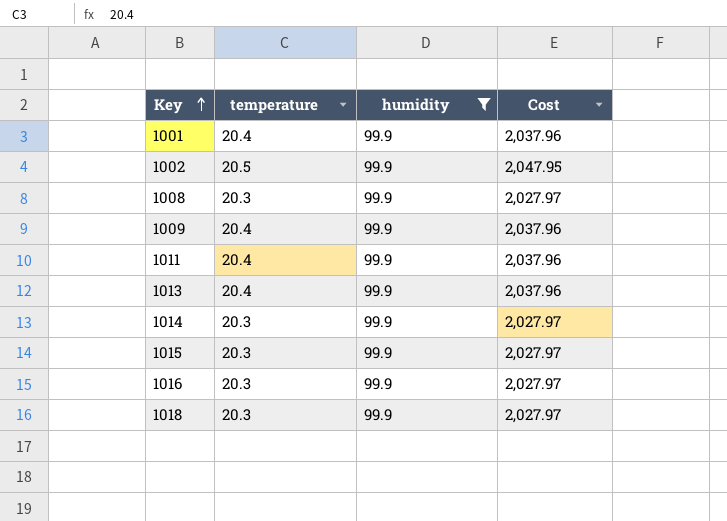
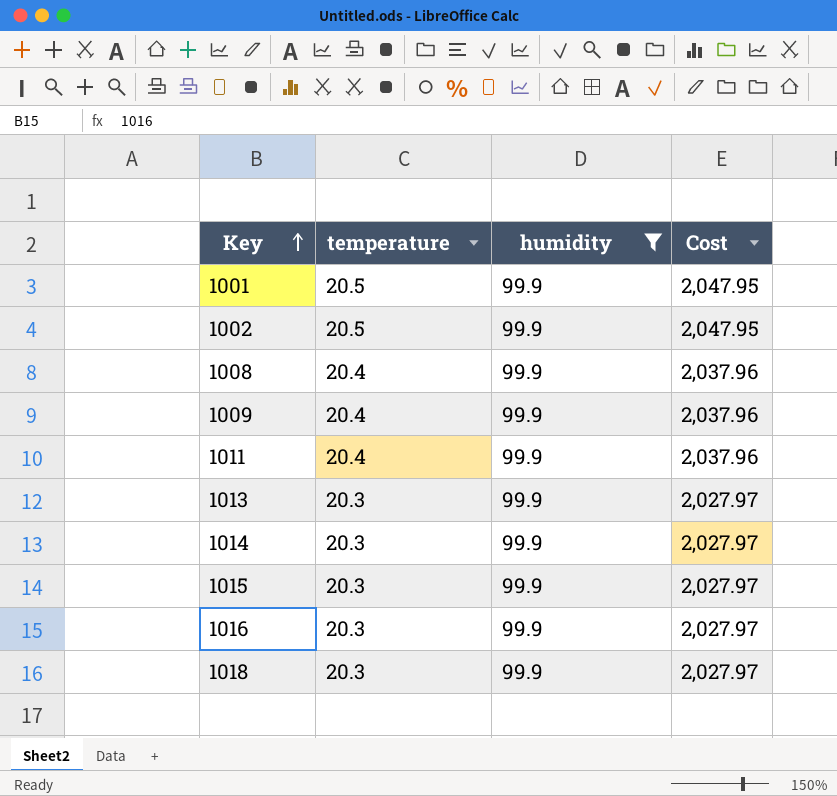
1001 | temperature: 20.4 -> 20.5
1001 | Cost: 2,037.96 -> 2,047.95
1008 | temperature: 20.3 -> 20.4
1008 | Cost: 2,027.97 -> 2,037.96
1013 | temperature: 20.4 -> 20.3
1013 | Cost: 2,037.96 -> 2,027.97

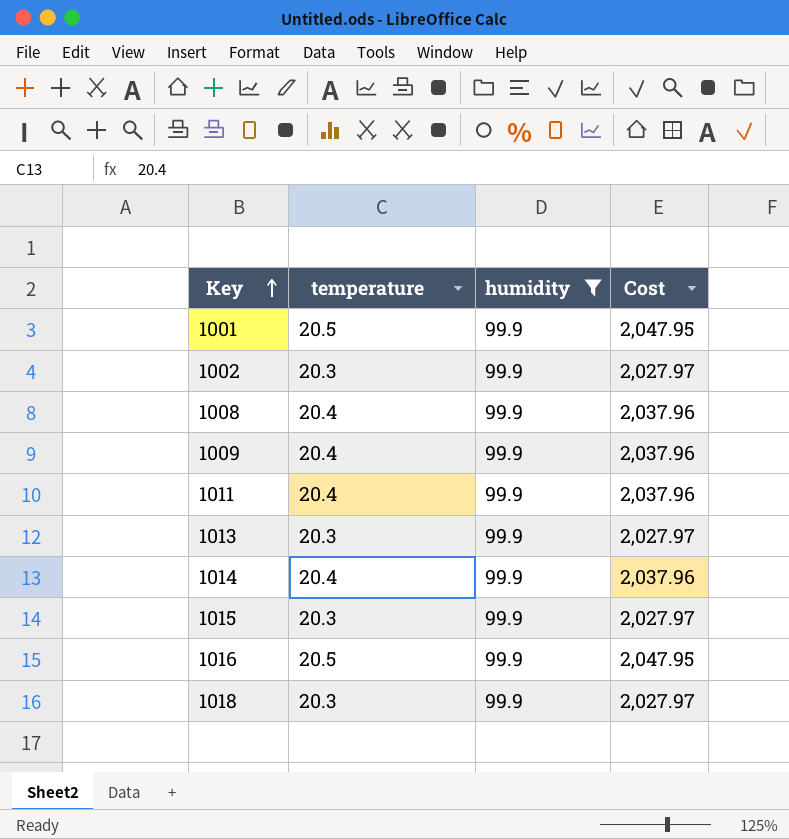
1002 | temperature: 20.5 -> 20.3
1002 | Cost: 2,047.95 -> 2,027.97
1014 | temperature: 20.3 -> 20.4
1014 | Cost: 2,027.97 -> 2,037.96
1016 | temperature: 20.3 -> 20.5
1016 | Cost: 2,027.97 -> 2,047.95

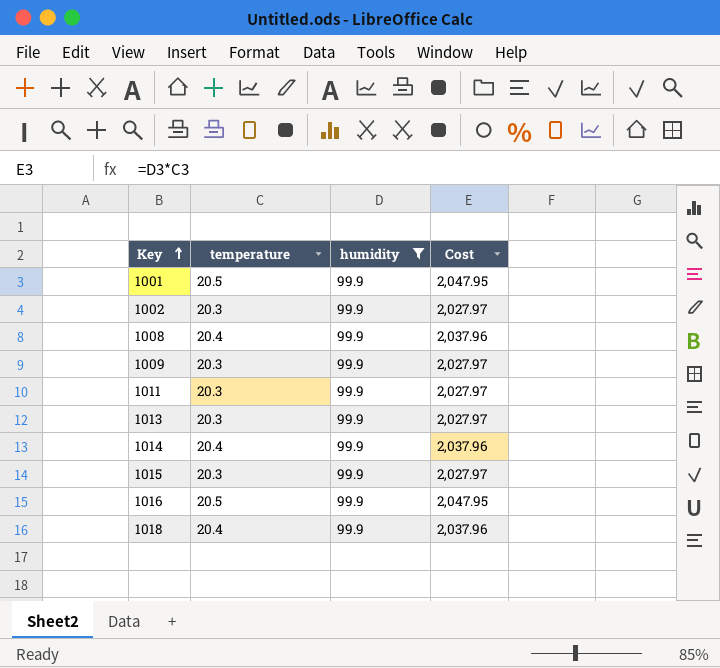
1009 | temperature: 20.4 -> 20.3
1009 | Cost: 2,037.96 -> 2,027.97
1011 | temperature: 20.4 -> 20.3
1011 | Cost: 2,037.96 -> 2,027.97
1018 | temperature: 20.3 -> 20.4
1018 | Cost: 2,027.97 -> 2,037.96

